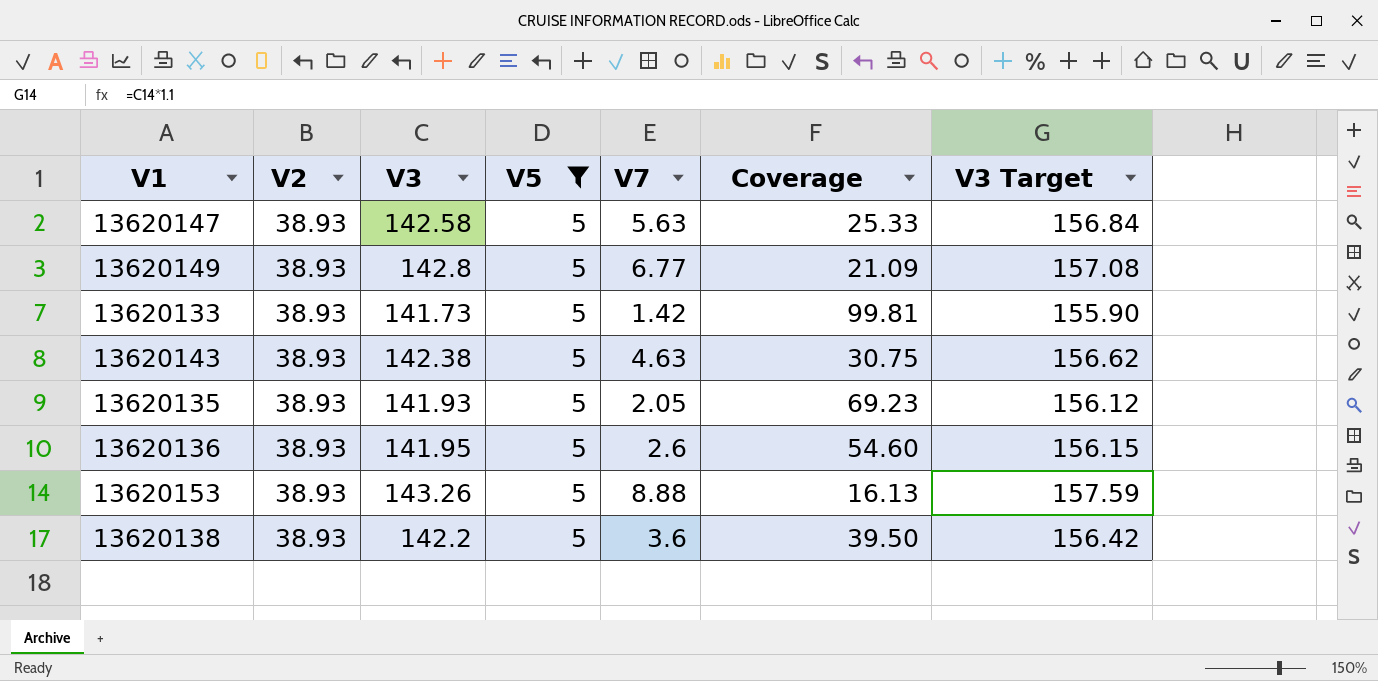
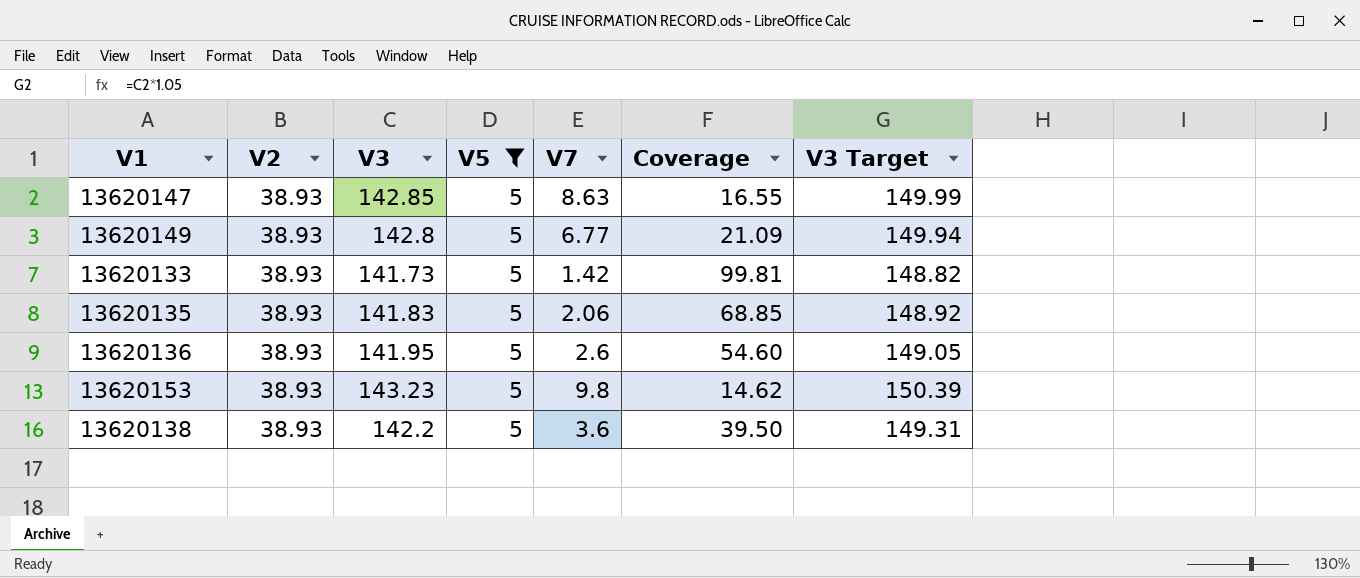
column V3 Target | formula: [V3] * 1.1 -> [V3] * 1.05
row 13620143: 38.93 | 142.38 | 5 | 4.63 | 30.75 | 156.62 -> none
13620147 | V3: 142.58 -> 142.85
13620147 | V7: 5.63 -> 8.63
13620147 | Coverage: 25.33 -> 16.55
13620135 | V3: 141.93 -> 141.83
13620135 | V7: 2.05 -> 2.06
13620135 | Coverage: 69.23 -> 68.85
13620153 | V3: 143.26 -> 143.23
13620153 | V7: 8.88 -> 9.8
13620153 | Coverage: 16.13 -> 14.62

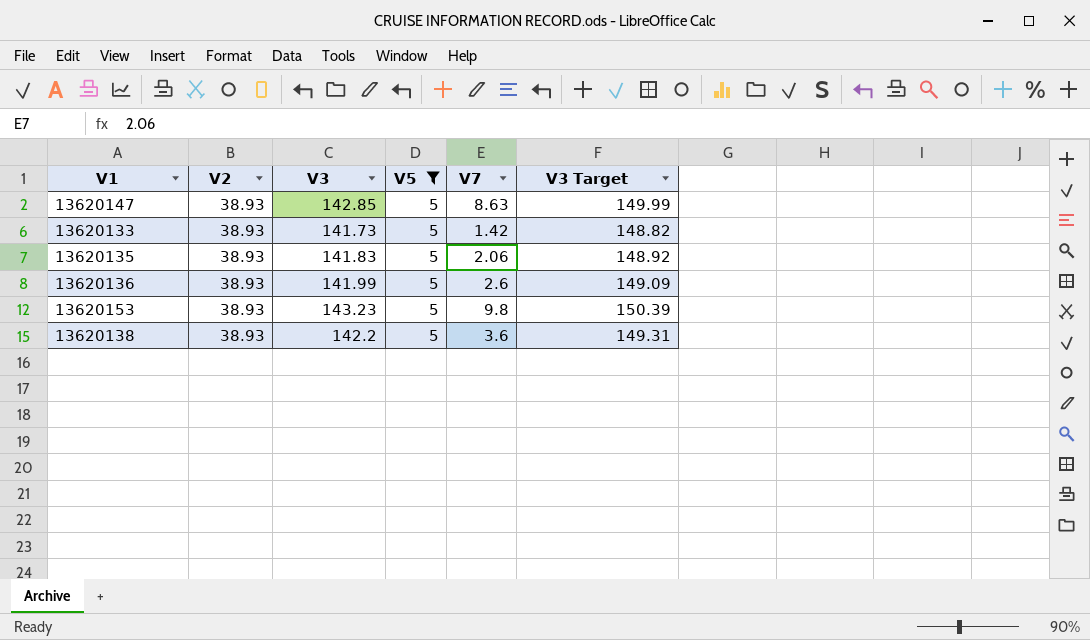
column Coverage | formula: [V3] / [V7] -> none
row 13620149: 38.93 | 142.8 | 5 | 6.77 | 21.09 | 149.94 -> none
13620136 | V3: 141.95 -> 141.99
13620136 | V3 Target: 149.05 -> 149.09

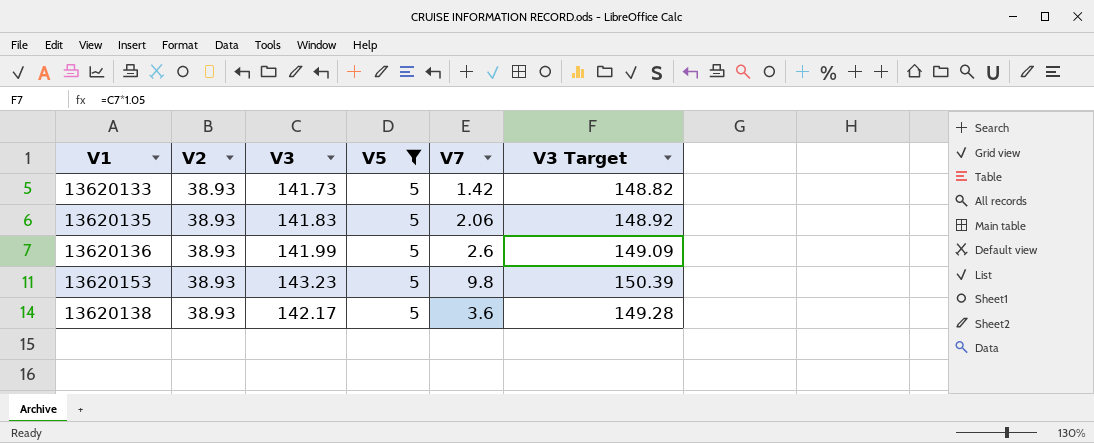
row 13620147: 38.93 | 142.85 | 5 | 8.63 | 149.99 -> none
13620138 | V3: 142.2 -> 142.17
13620138 | V3 Target: 149.31 -> 149.28

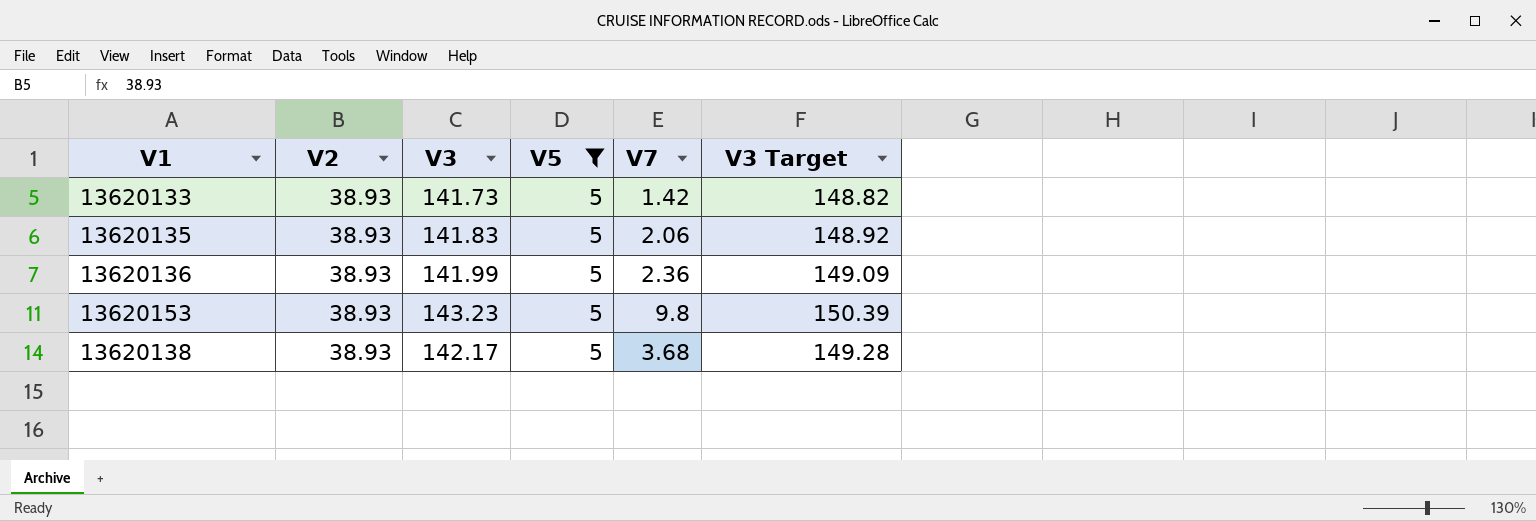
13620136 | V7: 2.6 -> 2.36
13620138 | V7: 3.6 -> 3.68

